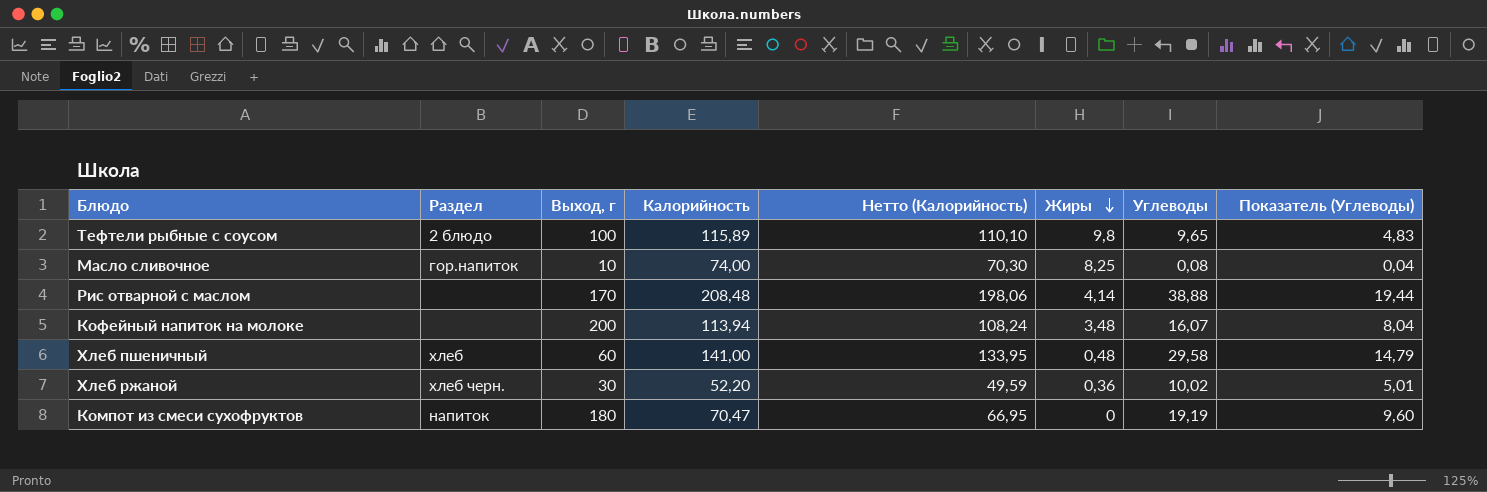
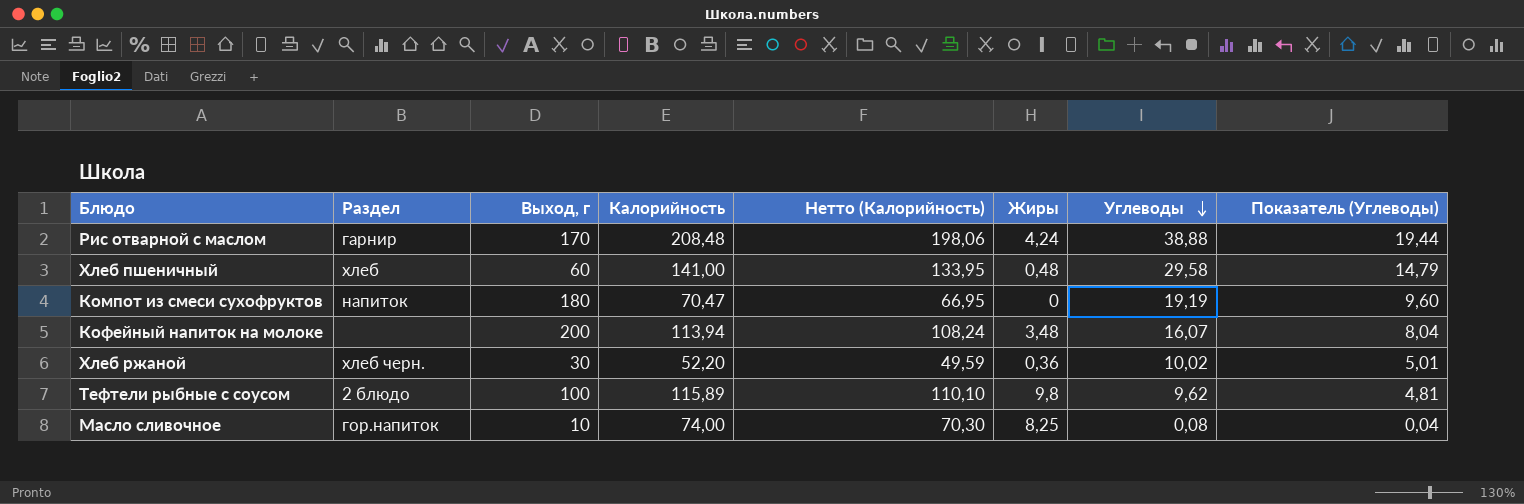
row order: Жиры descending -> Углеводы descending
Рис отварной с маслом | Раздел: none -> гарнир
Рис отварной с маслом | Жиры: 4,14 -> 4,24
Тефтели рыбные с соусом | Углеводы: 9,65 -> 9,62
Тефтели рыбные с соусом | Показатель (Углеводы): 4,83 -> 4,81

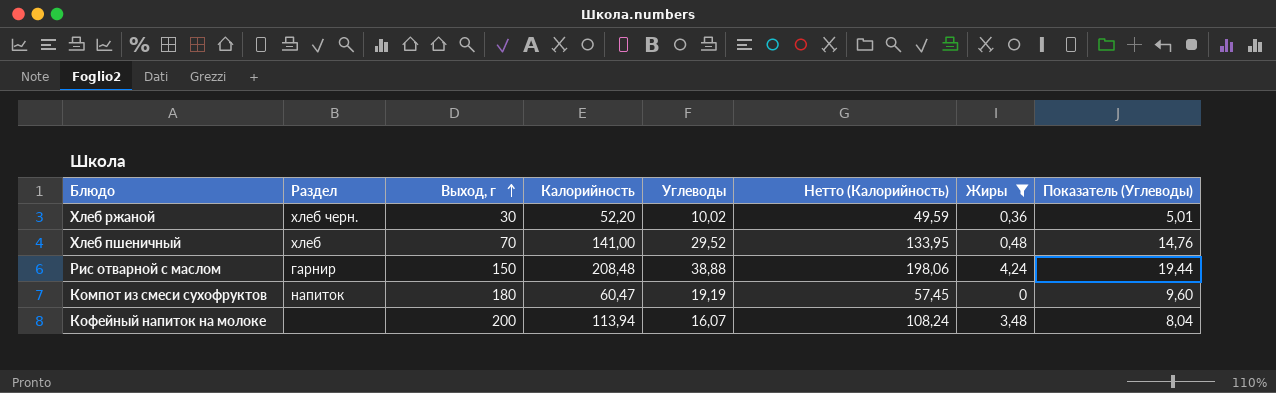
filter: none -> Жиры <= 4,24
row order: Углеводы descending -> Выход, г ascending
column Углеводы | position: 7 -> 5
Хлеб пшеничный | Выход, г: 60 -> 70
Хлеб пшеничный | Углеводы: 29,58 -> 29,52
Хлеб пшеничный | Показатель (Углеводы): 14,79 -> 14,76
Рис отварной с маслом | Выход, г: 170 -> 150
Компот из смеси сухофруктов | Калорийность: 70,47 -> 60,47
Компот из смеси сухофруктов | Нетто (Калорийность): 66,95 -> 57,45

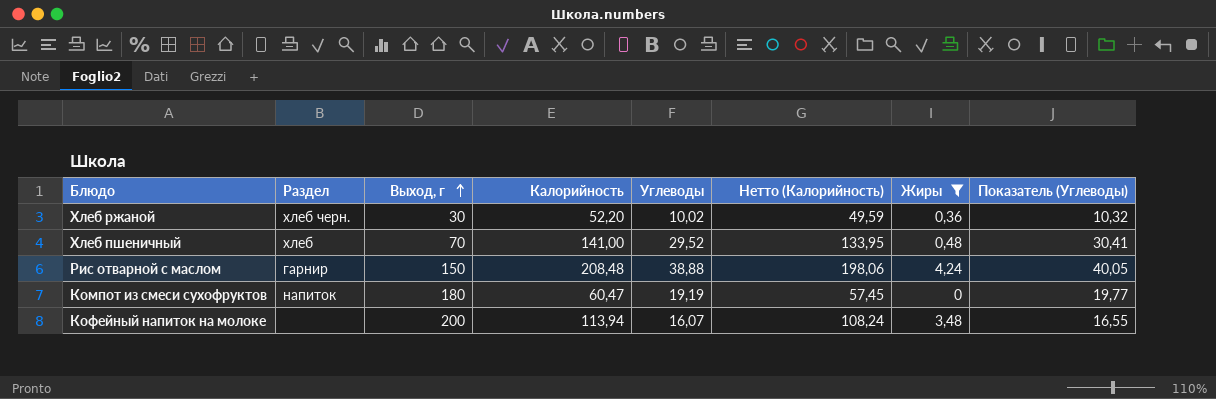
column Показатель (Углеводы) | formula: [Углеводы] * 0,5 -> [Углеводы] * 1,03

